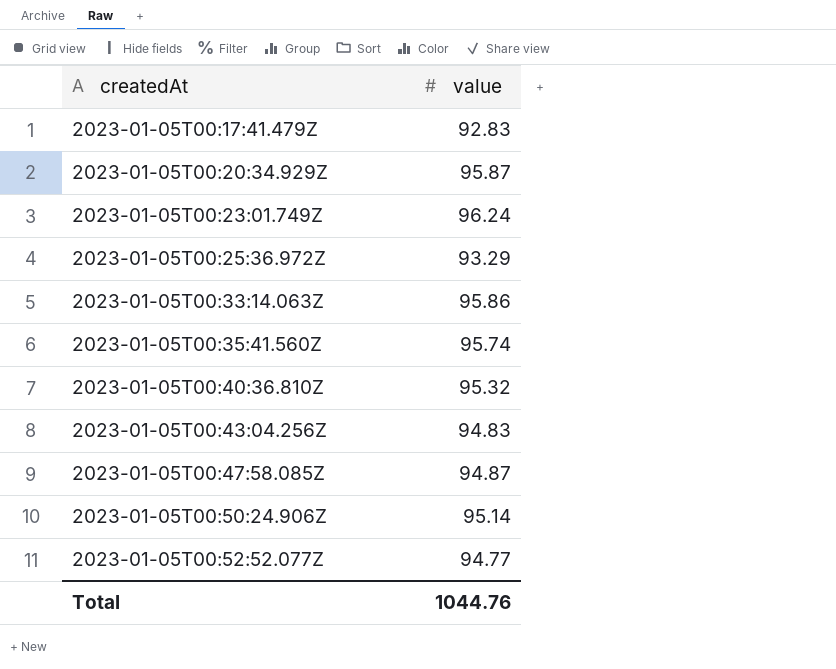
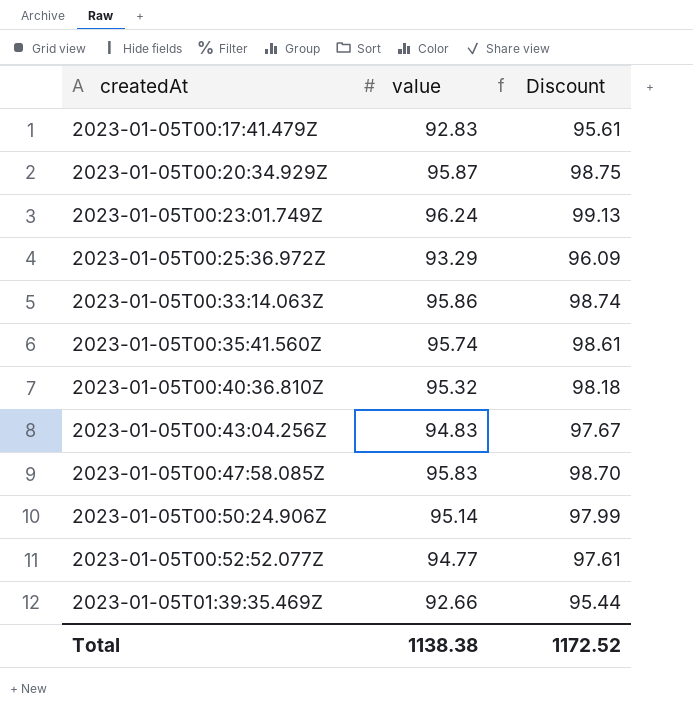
column Discount | formula: none -> [value] * 1.03
2023-01-05T00:47:58.085Z | value: 94.87 -> 95.83
row 2023-01-05T01:39:35.469Z: none -> 92.66 | 95.44
Total | value: 1044.76 -> 1138.38

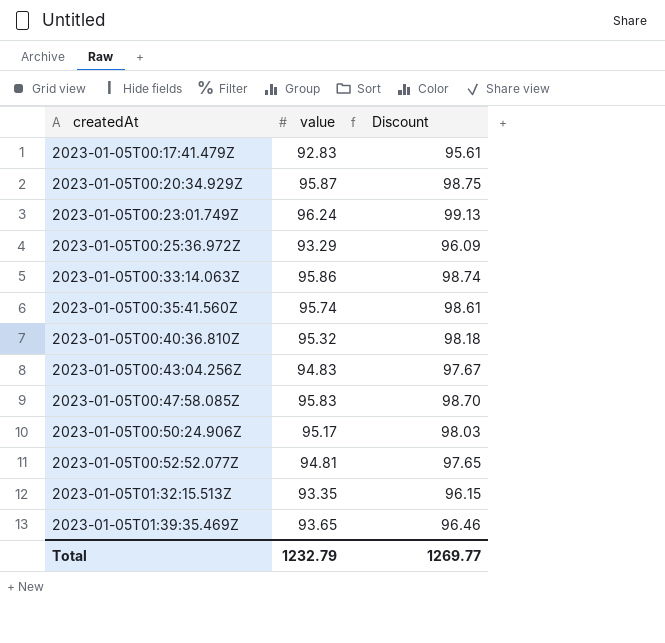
2023-01-05T00:50:24.906Z | value: 95.14 -> 95.17
2023-01-05T00:50:24.906Z | Discount: 97.99 -> 98.03
2023-01-05T00:52:52.077Z | value: 94.77 -> 94.81
2023-01-05T00:52:52.077Z | Discount: 97.61 -> 97.65
row 2023-01-05T01:32:15.513Z: none -> 93.35 | 96.15
2023-01-05T01:39:35.469Z | value: 92.66 -> 93.65
2023-01-05T01:39:35.469Z | Discount: 95.44 -> 96.46
Total | value: 1138.38 -> 1232.79
Total | Discount: 1172.52 -> 1269.77

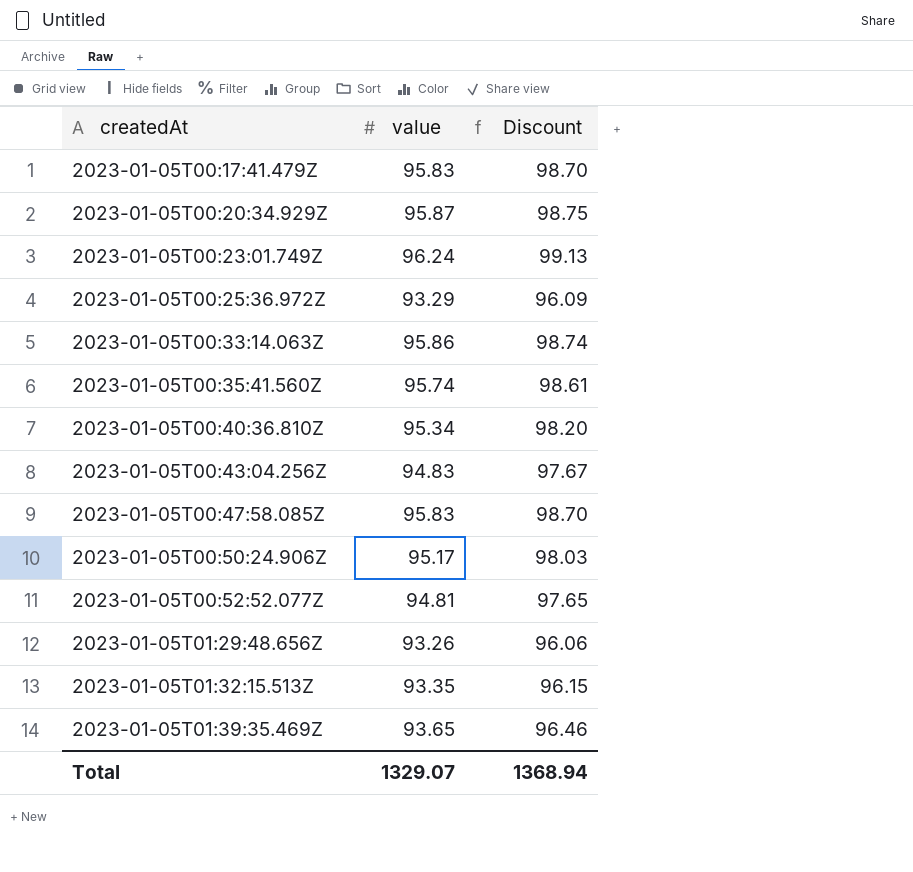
2023-01-05T00:17:41.479Z | value: 92.83 -> 95.83
2023-01-05T00:17:41.479Z | Discount: 95.61 -> 98.70
2023-01-05T00:40:36.810Z | value: 95.32 -> 95.34
2023-01-05T00:40:36.810Z | Discount: 98.18 -> 98.20
row 2023-01-05T01:29:48.656Z: none -> 93.26 | 96.06
Total | value: 1232.79 -> 1329.07
Total | Discount: 1269.77 -> 1368.94

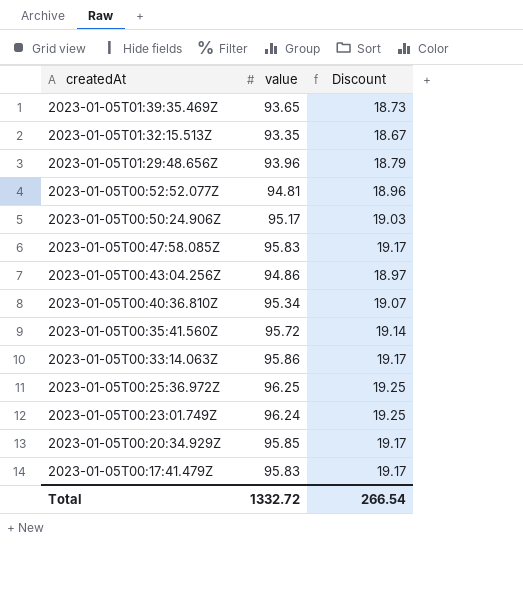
row order: createdAt ascending -> createdAt descending
column Discount | formula: [value] * 1.03 -> [value] * 0.2
2023-01-05T01:29:48.656Z | value: 93.26 -> 93.96
2023-01-05T00:43:04.256Z | value: 94.83 -> 94.86
2023-01-05T00:35:41.560Z | value: 95.74 -> 95.72
2023-01-05T00:25:36.972Z | value: 93.29 -> 96.25
2023-01-05T00:20:34.929Z | value: 95.87 -> 95.85
Total | value: 1329.07 -> 1332.72
Total | Discount: 1368.94 -> 266.54

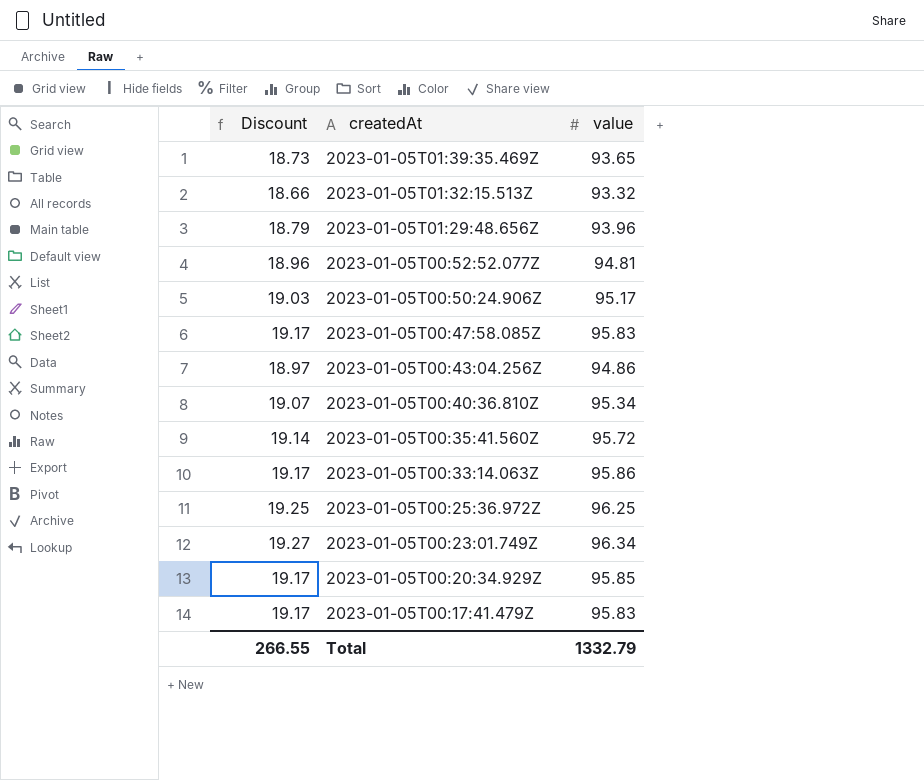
column Discount | position: 3 -> 1
2023-01-05T01:32:15.513Z | Discount: 18.67 -> 18.66
2023-01-05T01:32:15.513Z | value: 93.35 -> 93.32
2023-01-05T00:23:01.749Z | Discount: 19.25 -> 19.27
2023-01-05T00:23:01.749Z | value: 96.24 -> 96.34
Total | Discount: 266.54 -> 266.55
Total | value: 1332.72 -> 1332.79

